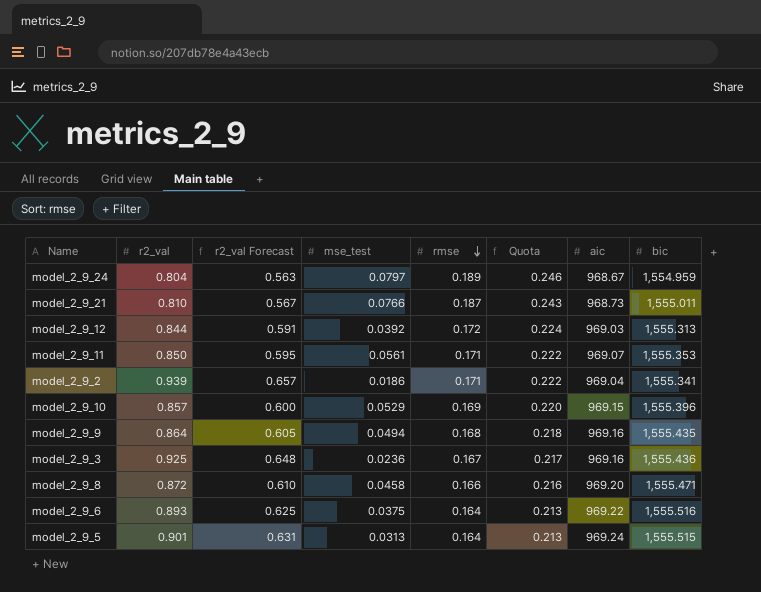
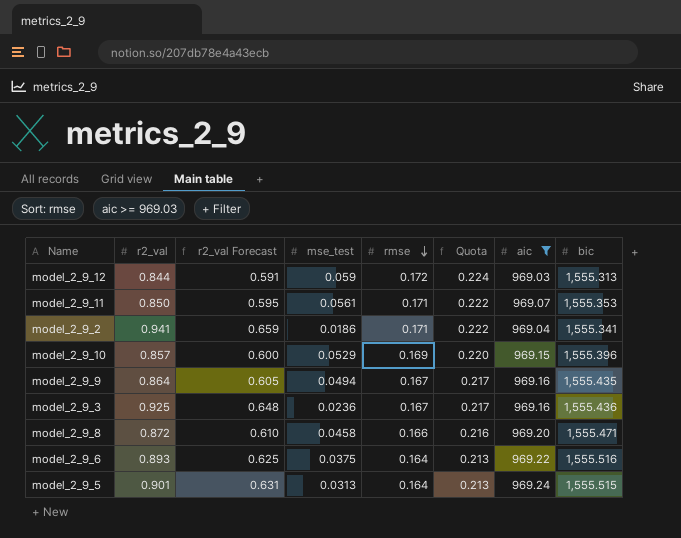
filter: none -> aic >= 969.03
model_2_9_12 | mse_test: 0.0392 -> 0.059
model_2_9_2 | r2_val: 0.939 -> 0.941
model_2_9_2 | r2_val Forecast: 0.657 -> 0.659
model_2_9_9 | rmse: 0.168 -> 0.167
model_2_9_9 | Quota: 0.218 -> 0.217

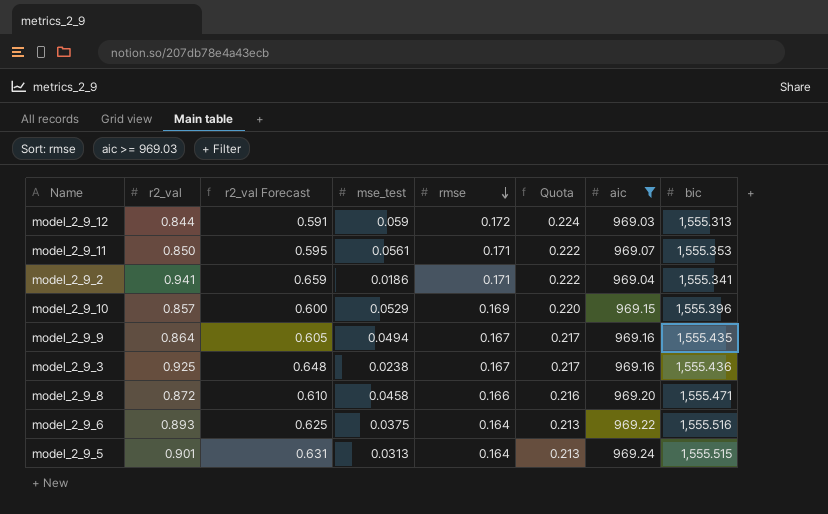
model_2_9_3 | mse_test: 0.0236 -> 0.0238

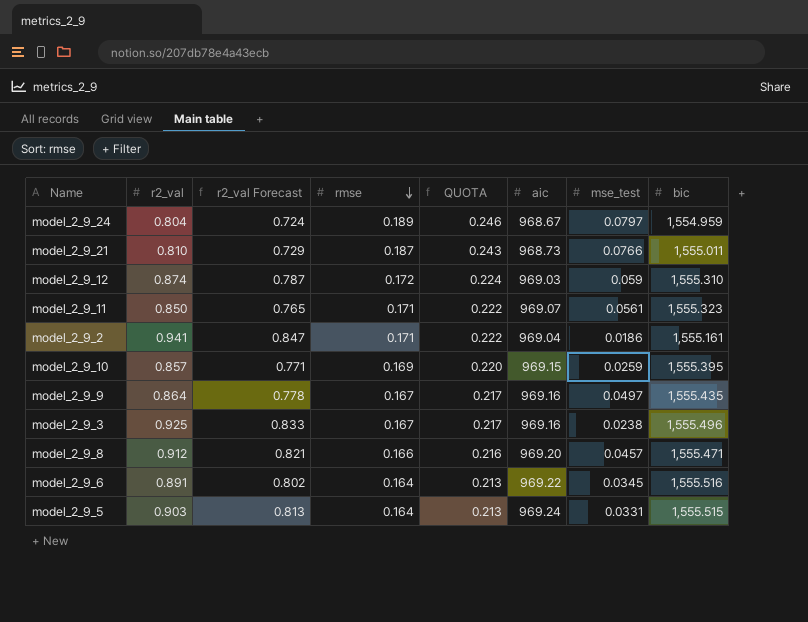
filter: aic >= 969.03 -> none
column r2_val Forecast | formula: [r2_val] * 0.7 -> [r2_val] * 0.9
column name: Quota -> QUOTA
column mse_test | position: 4 -> 7
model_2_9_12 | r2_val: 0.844 -> 0.874
model_2_9_12 | bic: 1,555.313 -> 1,555.310
model_2_9_11 | bic: 1,555.353 -> 1,555.323
model_2_9_2 | bic: 1,555.341 -> 1,555.161
model_2_9_10 | mse_test: 0.0529 -> 0.0259
model_2_9_10 | bic: 1,555.396 -> 1,555.395
model_2_9_9 | mse_test: 0.0494 -> 0.0497
model_2_9_3 | bic: 1,555.436 -> 1,555.496
model_2_9_8 | r2_val: 0.872 -> 0.912
model_2_9_8 | mse_test: 0.0458 -> 0.0457
model_2_9_6 | r2_val: 0.893 -> 0.891
model_2_9_6 | mse_test: 0.0375 -> 0.0345
model_2_9_5 | r2_val: 0.901 -> 0.903
model_2_9_5 | mse_test: 0.0313 -> 0.0331

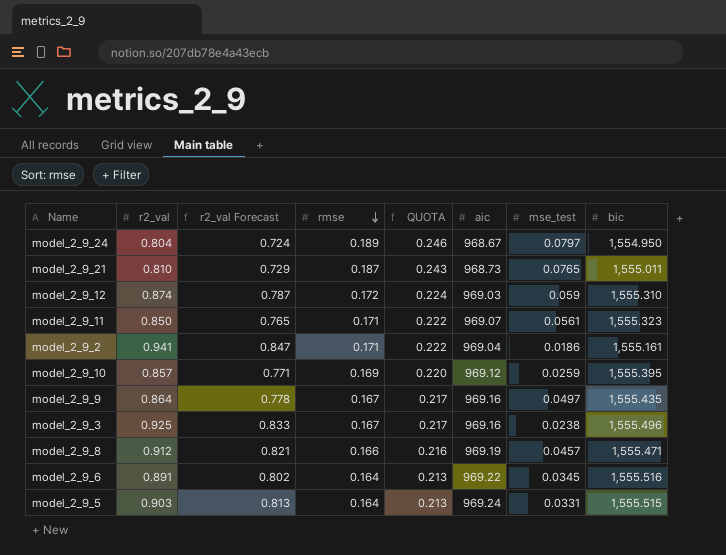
model_2_9_24 | bic: 1,554.959 -> 1,554.950
model_2_9_21 | mse_test: 0.0766 -> 0.0765
model_2_9_10 | aic: 969.15 -> 969.12
model_2_9_8 | aic: 969.20 -> 969.19

